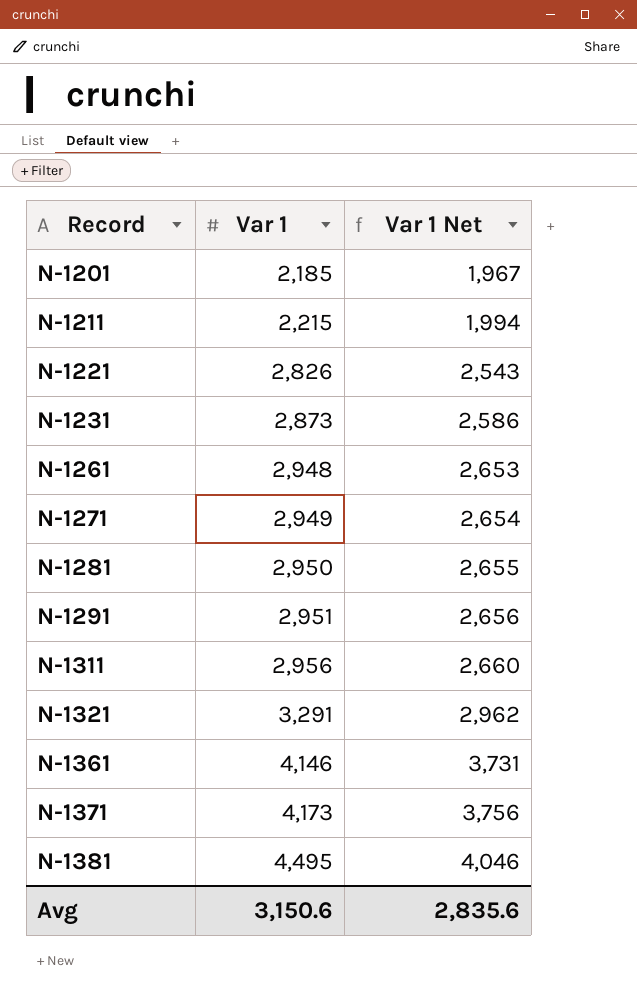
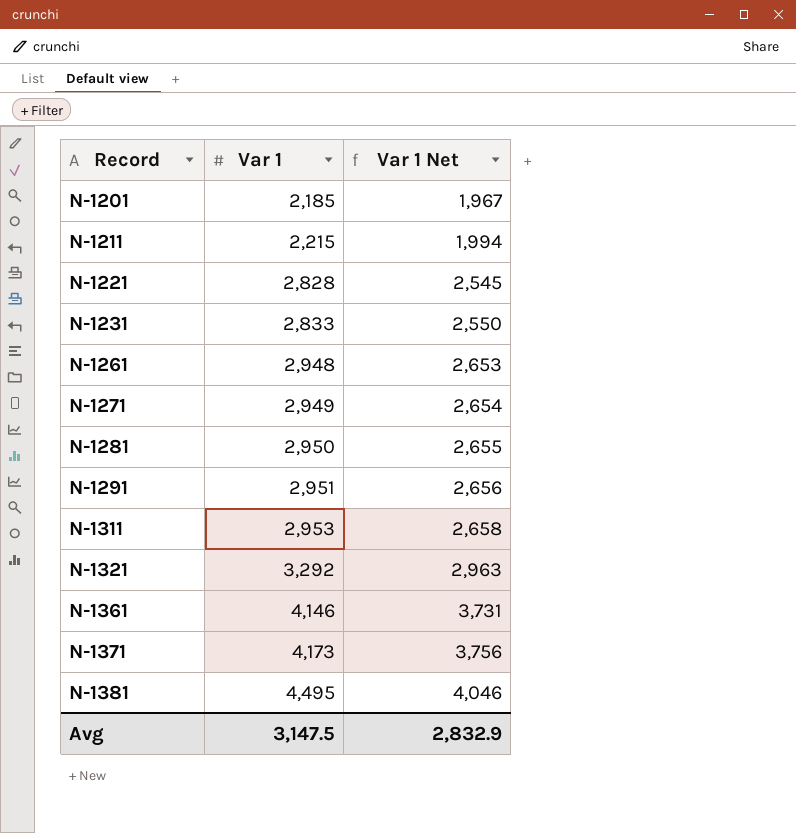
N-1221 | Var 1: 2,826 -> 2,828
N-1221 | Var 1 Net: 2,543 -> 2,545
N-1231 | Var 1: 2,873 -> 2,833
N-1231 | Var 1 Net: 2,586 -> 2,550
N-1311 | Var 1: 2,956 -> 2,953
N-1311 | Var 1 Net: 2,660 -> 2,658
N-1321 | Var 1: 3,291 -> 3,292
N-1321 | Var 1 Net: 2,962 -> 2,963
Avg | Var 1: 3,150.6 -> 3,147.5
Avg | Var 1 Net: 2,835.6 -> 2,832.9

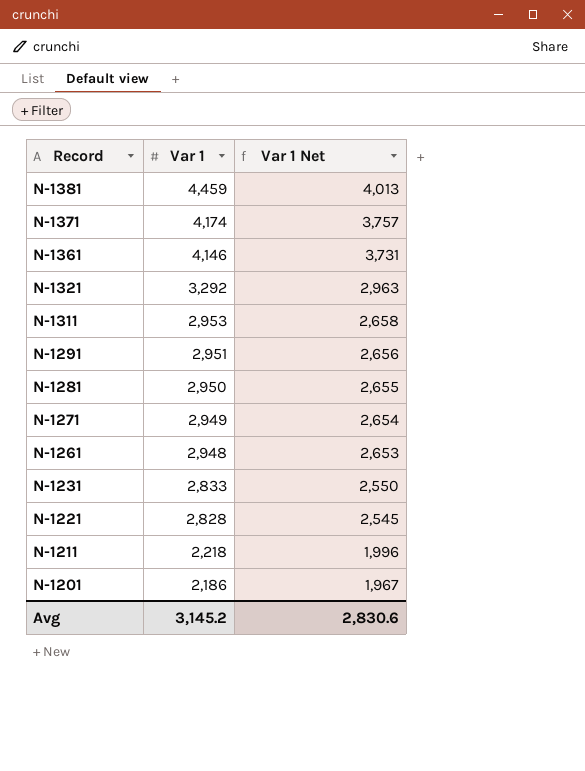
row order: Record ascending -> Record descending
N-1381 | Var 1: 4,495 -> 4,459
N-1381 | Var 1 Net: 4,046 -> 4,013
N-1371 | Var 1: 4,173 -> 4,174
N-1371 | Var 1 Net: 3,756 -> 3,757
N-1211 | Var 1: 2,215 -> 2,218
N-1211 | Var 1 Net: 1,994 -> 1,996
N-1201 | Var 1: 2,185 -> 2,186
Avg | Var 1: 3,147.5 -> 3,145.2
Avg | Var 1 Net: 2,832.9 -> 2,830.6

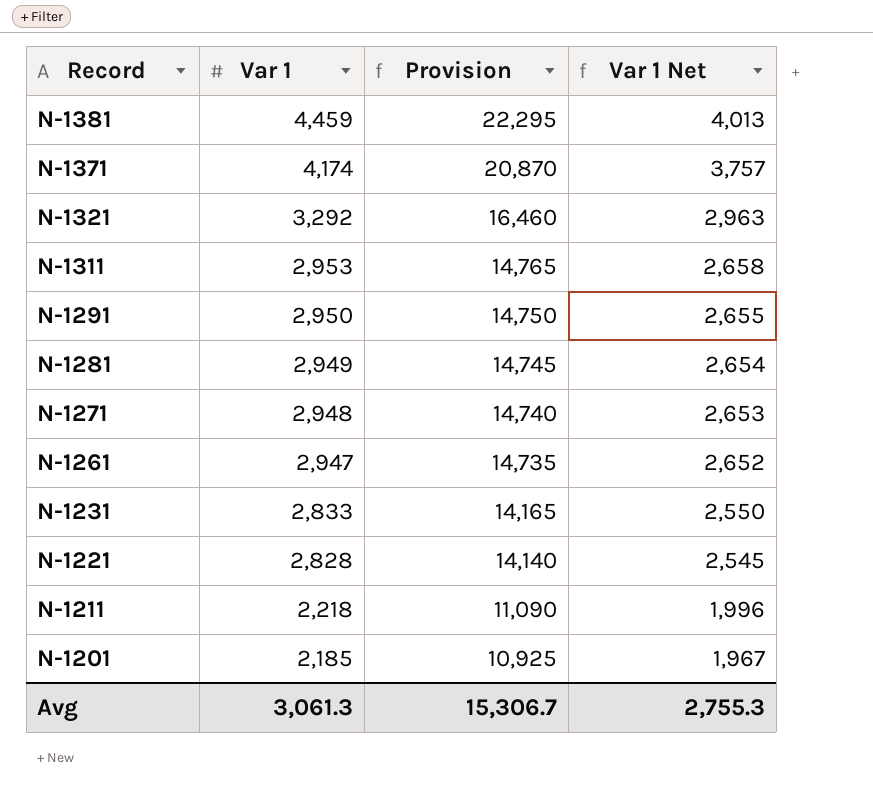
column Provision | formula: none -> [Var 1] * 5
row N-1361: 4,146 | 3,731 -> none
N-1291 | Var 1: 2,951 -> 2,950
N-1291 | Var 1 Net: 2,656 -> 2,655
N-1281 | Var 1: 2,950 -> 2,949
N-1281 | Var 1 Net: 2,655 -> 2,654
N-1271 | Var 1: 2,949 -> 2,948
N-1271 | Var 1 Net: 2,654 -> 2,653
N-1261 | Var 1: 2,948 -> 2,947
N-1261 | Var 1 Net: 2,653 -> 2,652
N-1201 | Var 1: 2,186 -> 2,185
Avg | Var 1: 3,145.2 -> 3,061.3
Avg | Var 1 Net: 2,830.6 -> 2,755.3

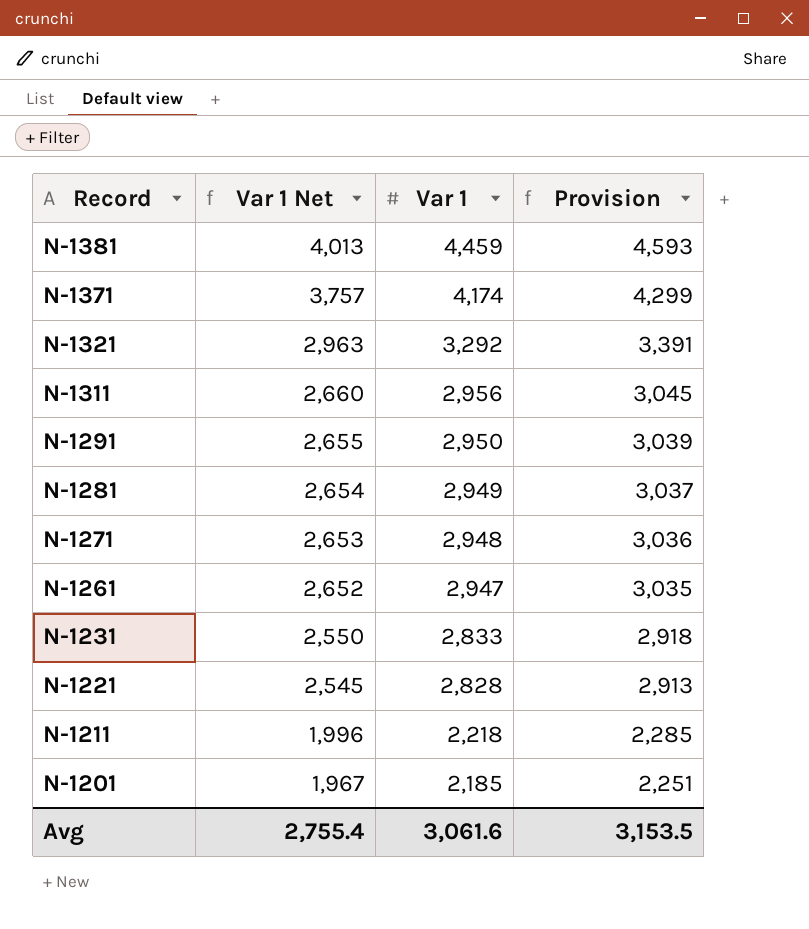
column Var 1 Net | position: 4 -> 2
column Provision | formula: [Var 1] * 5 -> [Var 1] * 1.03
N-1311 | Var 1 Net: 2,658 -> 2,660
N-1311 | Var 1: 2,953 -> 2,956
Avg | Var 1 Net: 2,755.3 -> 2,755.4
Avg | Var 1: 3,061.3 -> 3,061.6
Avg | Provision: 15,306.7 -> 3,153.5

